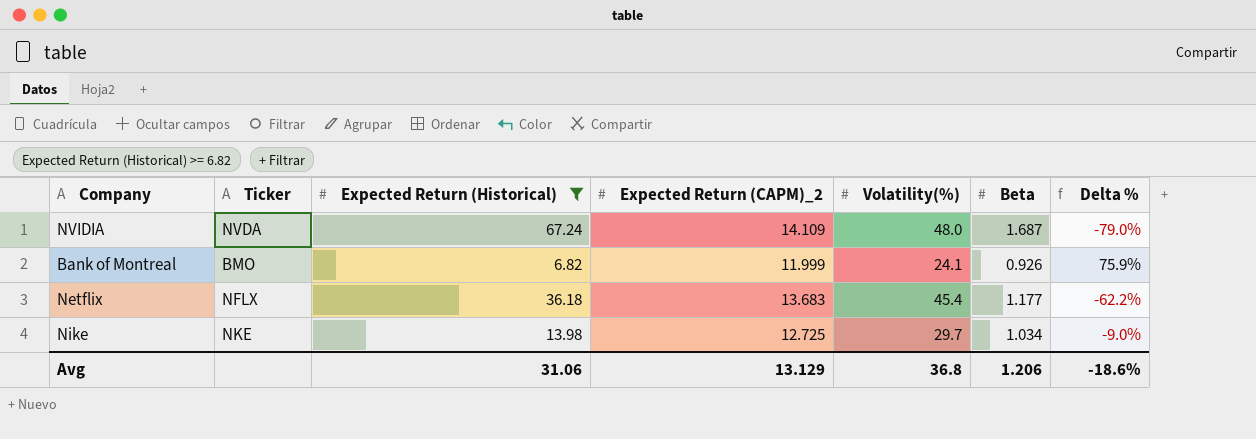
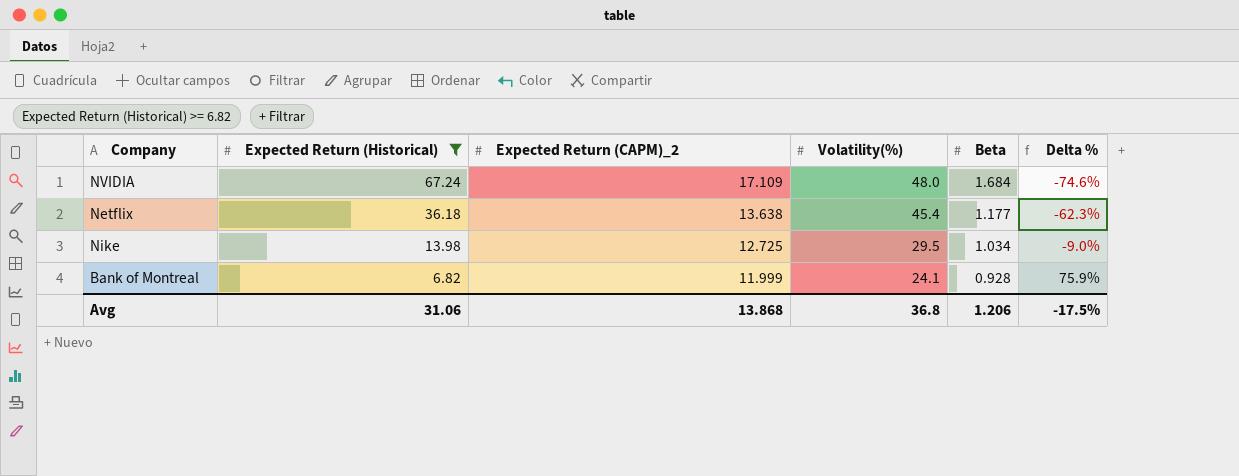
row order: none -> Expected Return (Historical) descending
column Ticker | position: 2 -> none
NVIDIA | Expected Return (CAPM)_2: 14.109 -> 17.109
NVIDIA | Beta: 1.687 -> 1.684
NVIDIA | Delta %: -79.0% -> -74.6%
Netflix | Expected Return (CAPM)_2: 13.683 -> 13.638
Netflix | Delta %: -62.2% -> -62.3%
Nike | Volatility(%): 29.7 -> 29.5
Bank of Montreal | Beta: 0.926 -> 0.928
Avg | Expected Return (CAPM)_2: 13.129 -> 13.868
Avg | Delta %: -18.6% -> -17.5%

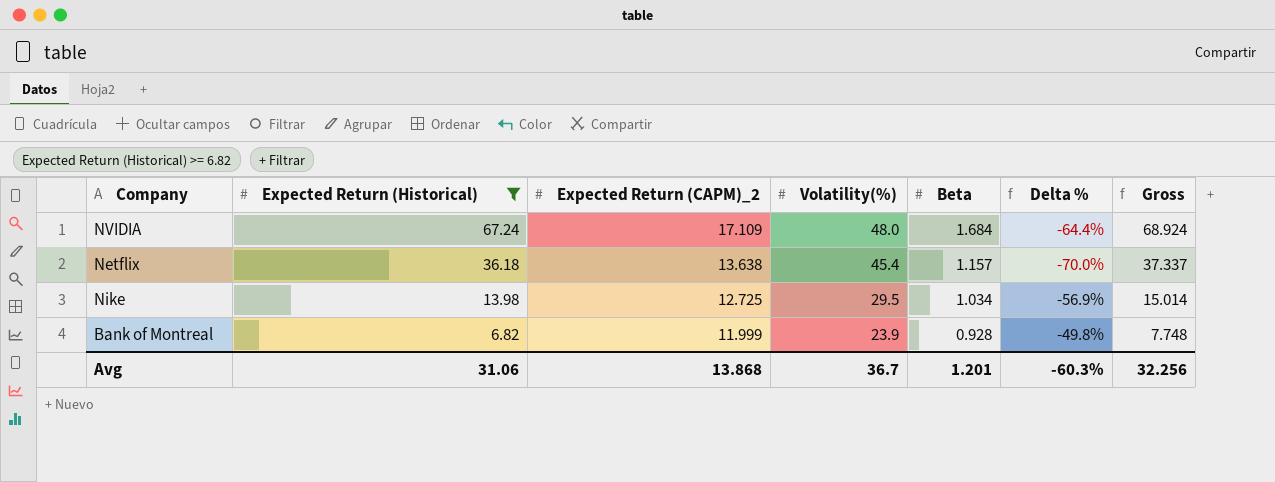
column Delta % | formula: ([Expected Return (CAPM)_2] - [Expected Return (Historical)]) / [Expected Return (Historical)] -> ([Expected Return (CAPM)_2] - [Volatility(%)]) / [Volatility(%)]
column Gross | formula: none -> [Expected Return (Historical)] + [Beta]
Netflix | Beta: 1.177 -> 1.157
Bank of Montreal | Volatility(%): 24.1 -> 23.9
Avg | Volatility(%): 36.8 -> 36.7
Avg | Beta: 1.206 -> 1.201
Avg | Delta %: -17.5% -> -60.3%

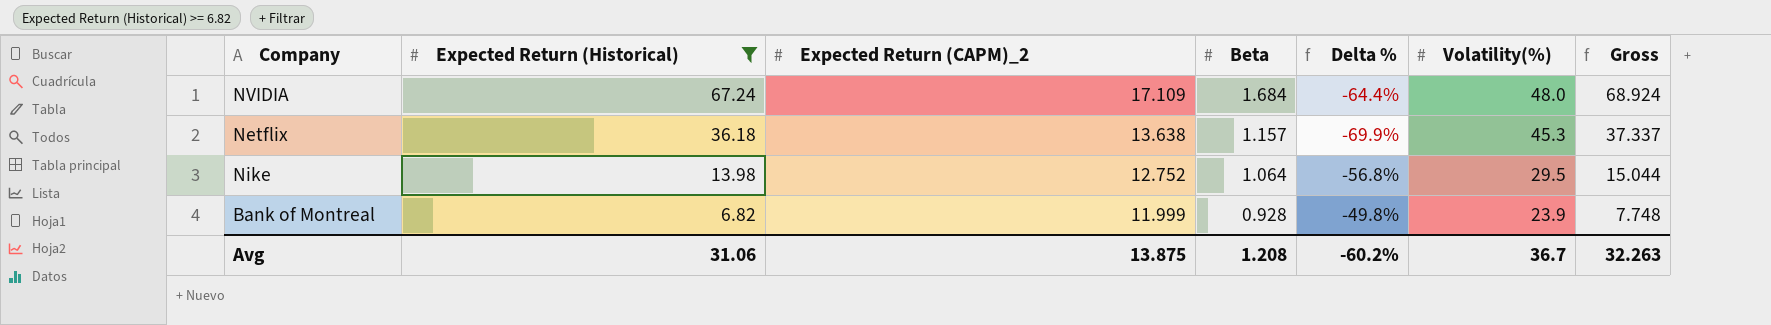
column Volatility(%) | position: 4 -> 6
Netflix | Delta %: -70.0% -> -69.9%
Netflix | Volatility(%): 45.4 -> 45.3
Nike | Expected Return (CAPM)_2: 12.725 -> 12.752
Nike | Beta: 1.034 -> 1.064
Nike | Delta %: -56.9% -> -56.8%
Nike | Gross: 15.014 -> 15.044
Avg | Expected Return (CAPM)_2: 13.868 -> 13.875
Avg | Beta: 1.201 -> 1.208
Avg | Delta %: -60.3% -> -60.2%
Avg | Gross: 32.256 -> 32.263

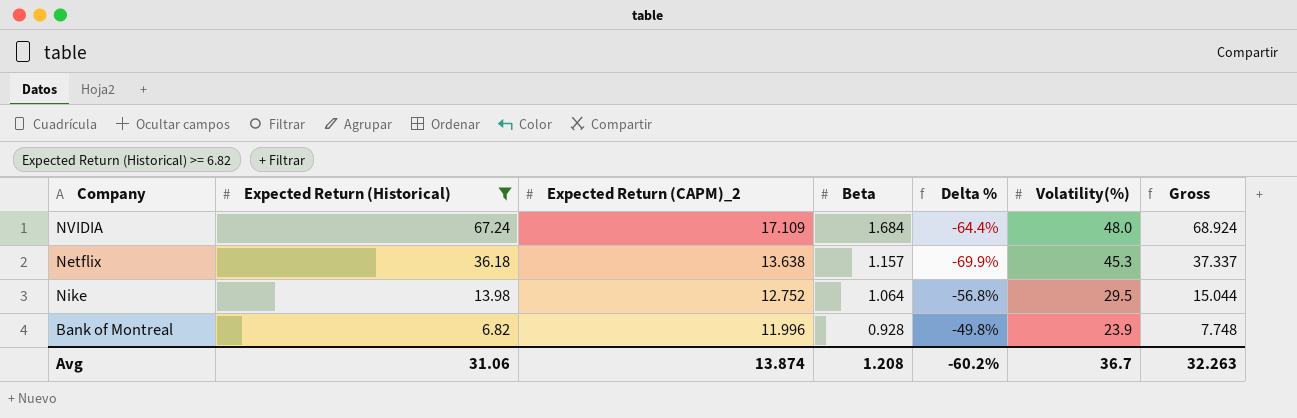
Bank of Montreal | Expected Return (CAPM)_2: 11.999 -> 11.996
Avg | Expected Return (CAPM)_2: 13.875 -> 13.874

